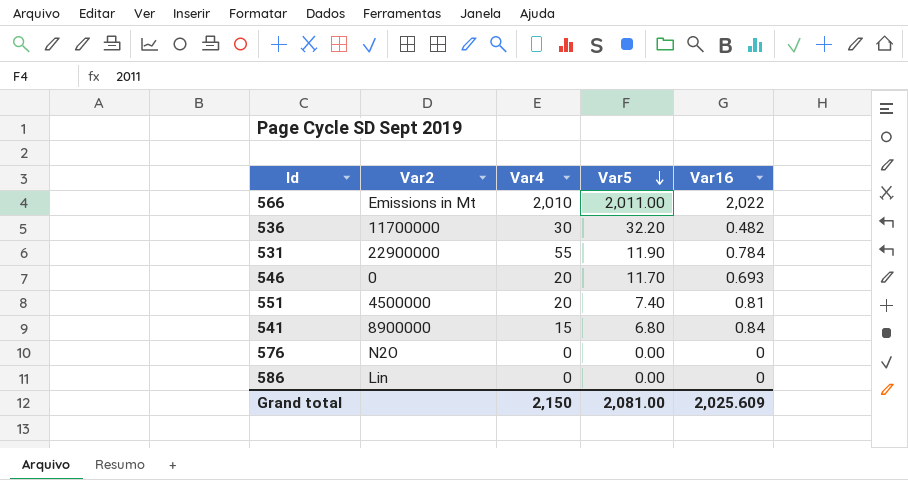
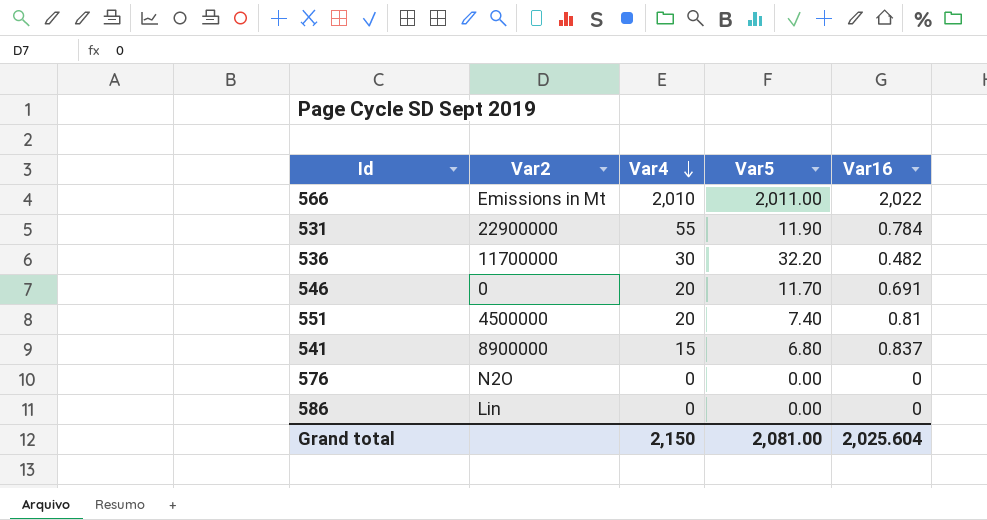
row order: Var5 descending -> Var4 descending
546 | Var16: 0.693 -> 0.691
541 | Var16: 0.84 -> 0.837
Grand total | Var16: 2,025.609 -> 2,025.604

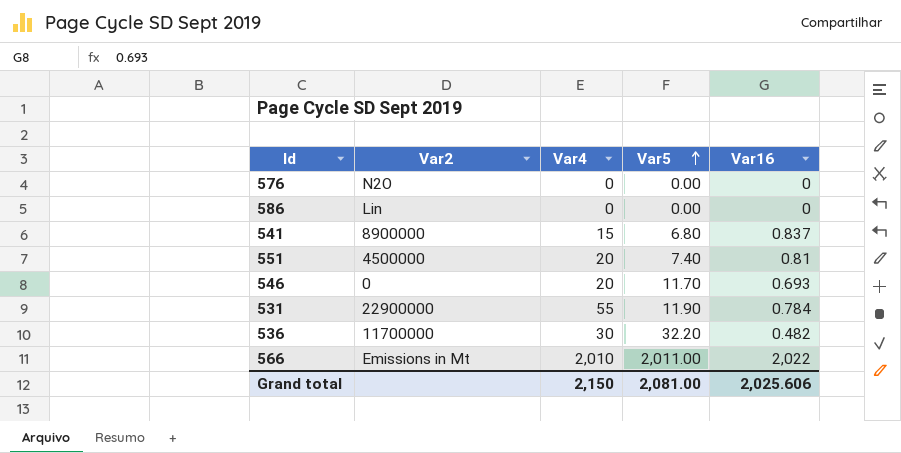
row order: Var4 descending -> Var5 ascending
546 | Var16: 0.691 -> 0.693
Grand total | Var16: 2,025.604 -> 2,025.606

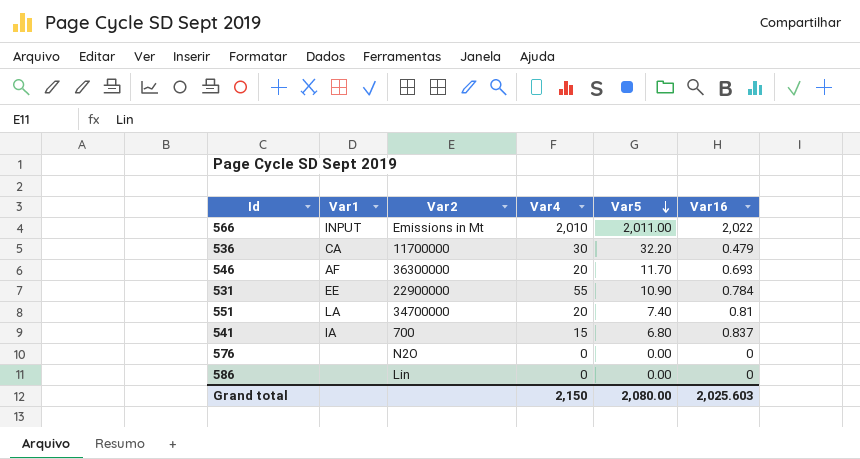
row order: Var5 ascending -> Var5 descending
column Var1 | position: none -> 2
536 | Var16: 0.482 -> 0.479
546 | Var2: 0 -> 36300000
531 | Var5: 11.90 -> 10.90
551 | Var2: 4500000 -> 34700000
541 | Var2: 8900000 -> 700
Grand total | Var5: 2,081.00 -> 2,080.00
Grand total | Var16: 2,025.606 -> 2,025.603

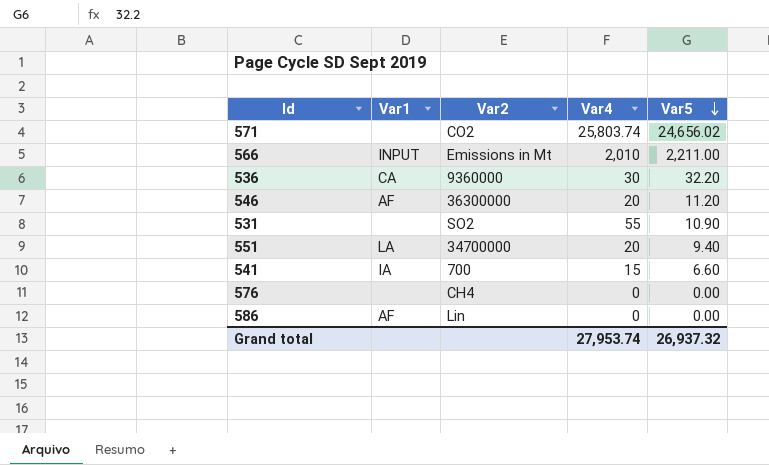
column Var16 | position: 6 -> none
row 571: none -> none | CO2 | 25,803.74 | 24,656.02
566 | Var5: 2,011.00 -> 2,211.00
536 | Var2: 11700000 -> 9360000
546 | Var5: 11.70 -> 11.20
531 | Var1: EE -> none
531 | Var2: 22900000 -> SO2
551 | Var5: 7.40 -> 9.40
541 | Var5: 6.80 -> 6.60
576 | Var2: N2O -> CH4
586 | Var1: none -> AF
Grand total | Var4: 2,150 -> 27,953.74
Grand total | Var5: 2,080.00 -> 26,937.32

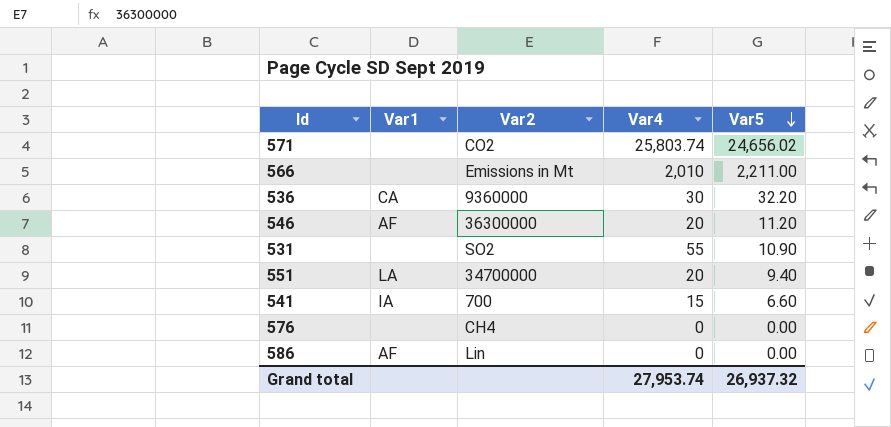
566 | Var1: INPUT -> none

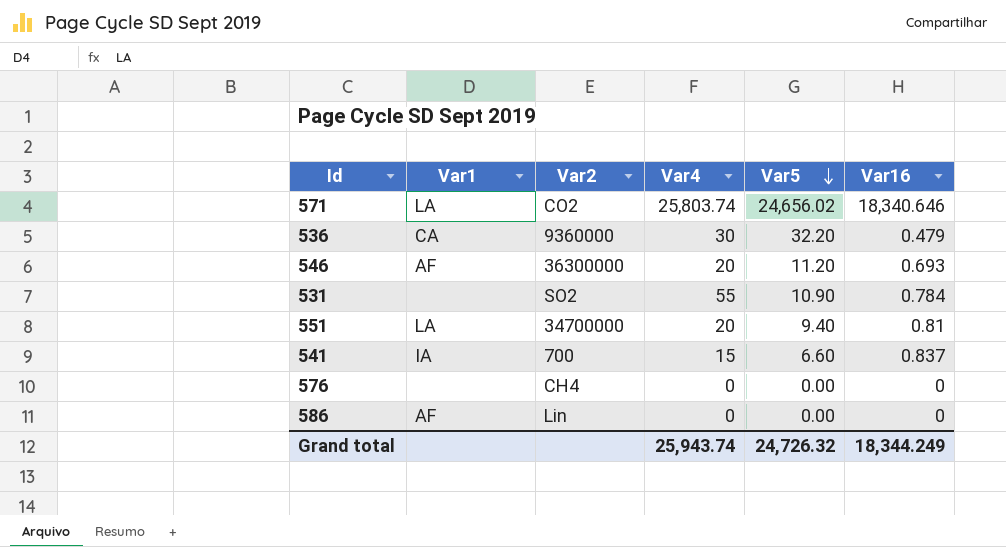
column Var16 | position: none -> 6
row 566: none | Emissions in Mt | 2,010 | 2,211.00 -> none
571 | Var1: none -> LA
Grand total | Var4: 27,953.74 -> 25,943.74
Grand total | Var5: 26,937.32 -> 24,726.32

